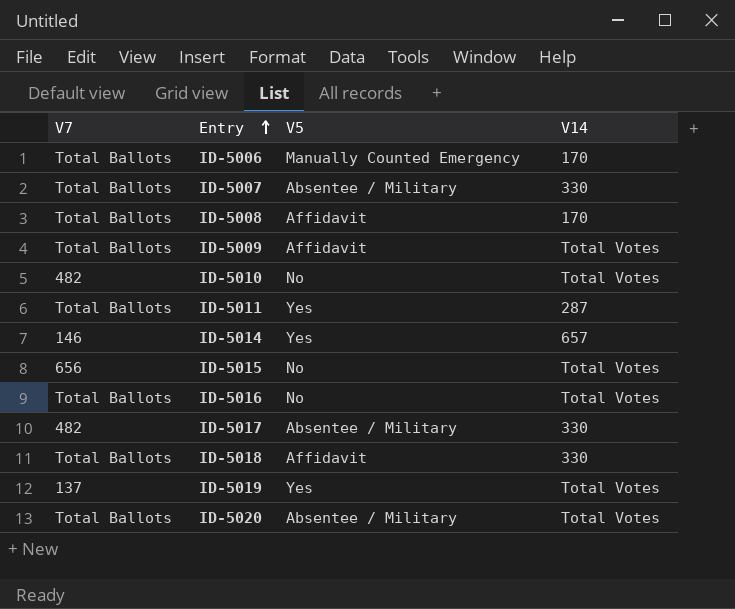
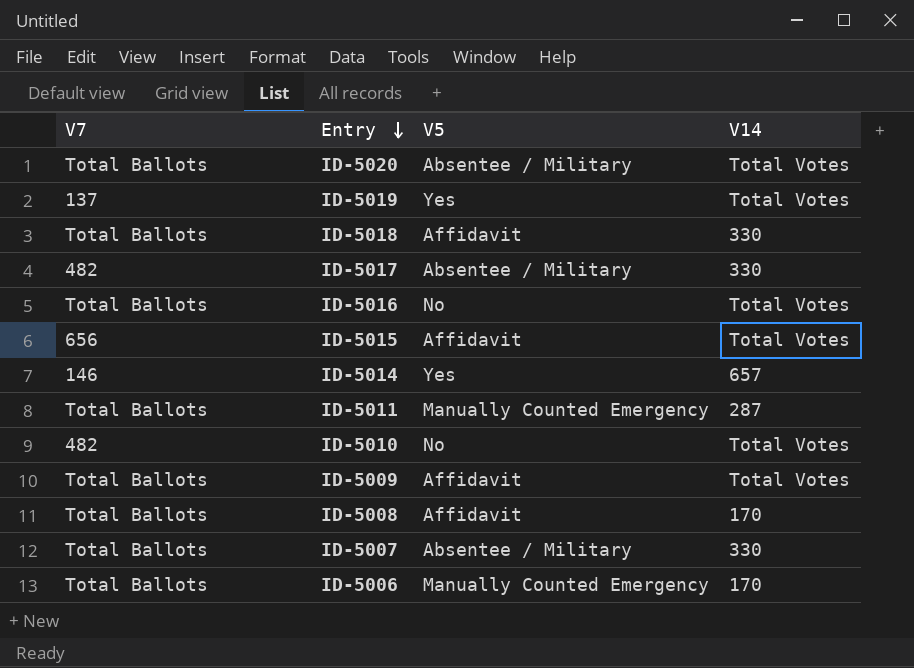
row order: Entry ascending -> Entry descending
ID-5015 | V5: No -> Affidavit
ID-5011 | V5: Yes -> Manually Counted Emergency

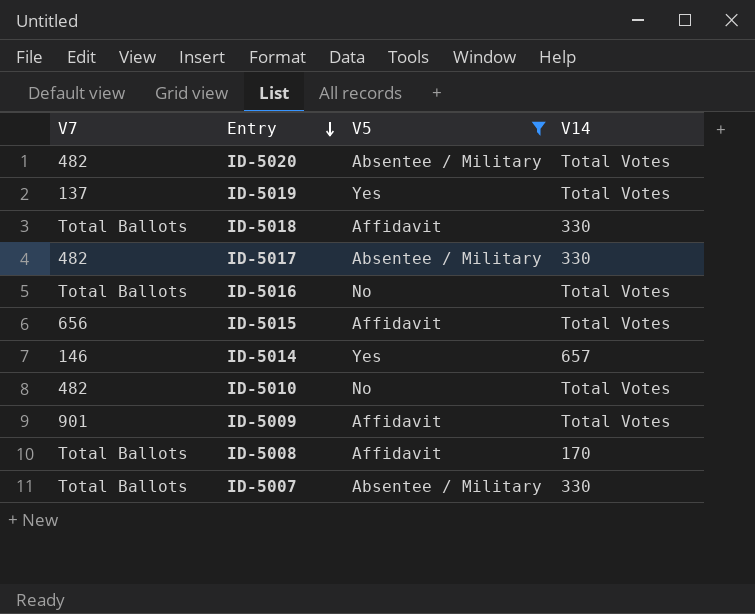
filter: none -> V5 != Manually Counted Emergency
ID-5020 | V7: Total Ballots -> 482
ID-5009 | V7: Total Ballots -> 901

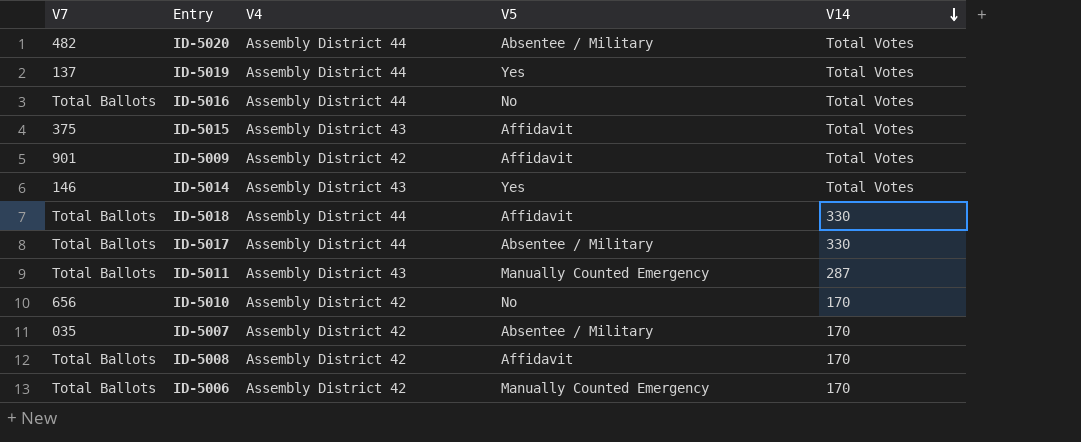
filter: V5 != Manually Counted Emergency -> none
row order: Entry descending -> V14 descending
column V4 | position: none -> 3
ID-5015 | V7: 656 -> 375
ID-5014 | V14: 657 -> Total Votes
ID-5017 | V7: 482 -> Total Ballots
ID-5010 | V7: 482 -> 656
ID-5010 | V14: Total Votes -> 170
ID-5007 | V7: Total Ballots -> 035
ID-5007 | V14: 330 -> 170

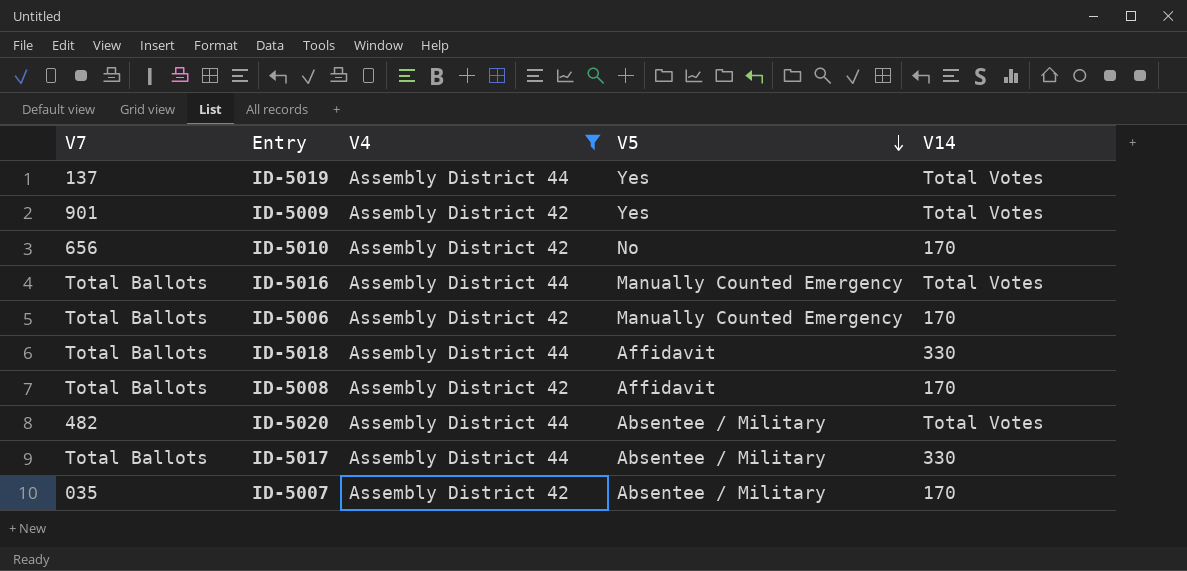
filter: none -> V4 != Assembly District 43
row order: V14 descending -> V5 descending
ID-5009 | V5: Affidavit -> Yes
ID-5016 | V5: No -> Manually Counted Emergency

